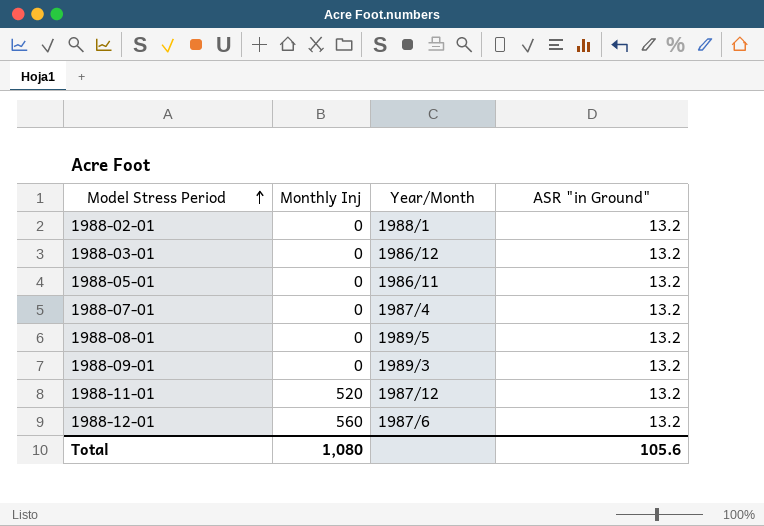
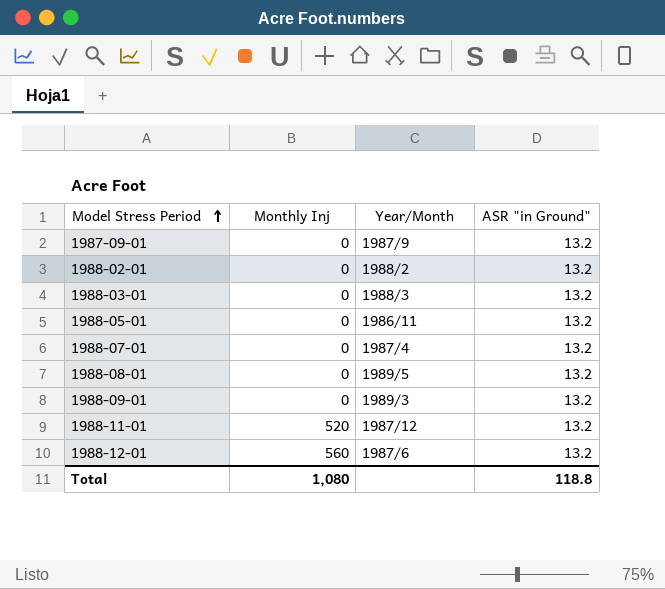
row 1987-09-01: none -> 0 | 1987/9 | 13.2
1988-02-01 | Year/Month: 1988/1 -> 1988/2
1988-03-01 | Year/Month: 1986/12 -> 1988/3
Total | ASR "in Ground": 105.6 -> 118.8

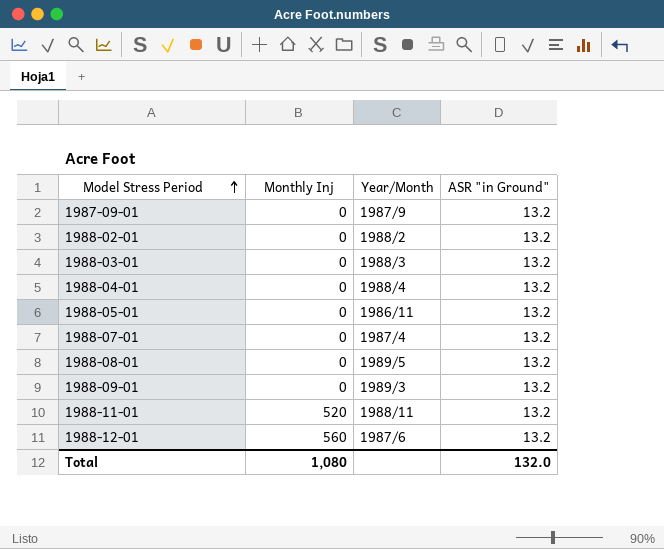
row 1988-04-01: none -> 0 | 1988/4 | 13.2
1988-11-01 | Year/Month: 1987/12 -> 1988/11
Total | ASR "in Ground": 118.8 -> 132.0

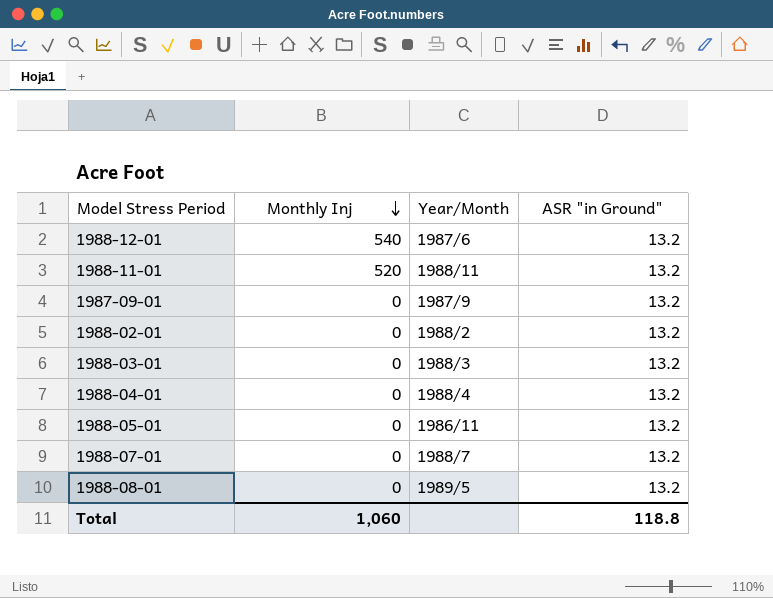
row order: Model Stress Period ascending -> Monthly Inj descending
row 1988-09-01: 0 | 1989/3 | 13.2 -> none
1988-12-01 | Monthly Inj: 560 -> 540
1988-07-01 | Year/Month: 1987/4 -> 1988/7
Total | Monthly Inj: 1,080 -> 1,060
Total | ASR "in Ground": 132.0 -> 118.8

